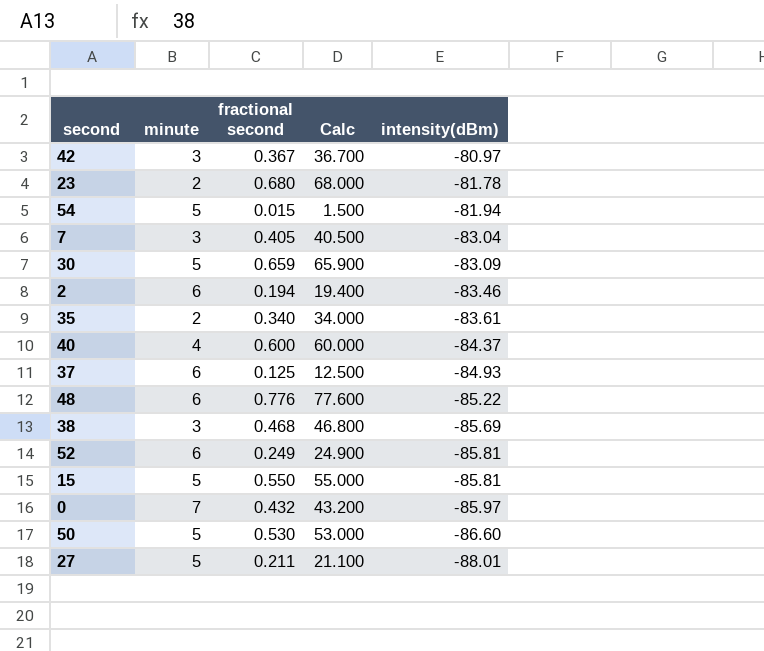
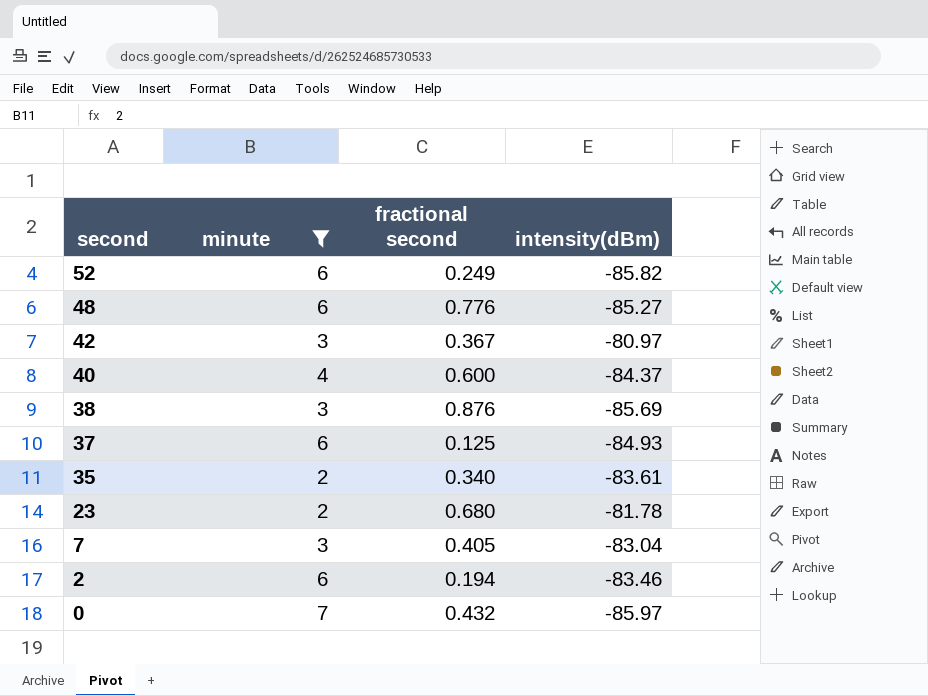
filter: none -> minute != 5
row order: intensity(dBm) descending -> second descending
column Calc | formula: [fractional second] * 100 -> none
52 | intensity(dBm): -85.81 -> -85.82
48 | intensity(dBm): -85.22 -> -85.27
38 | fractional second: 0.468 -> 0.876

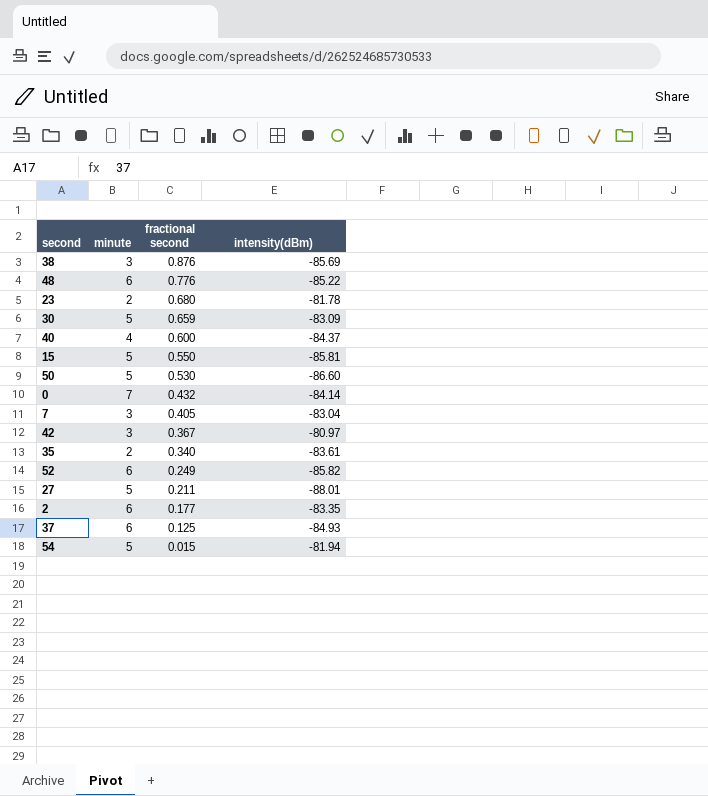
filter: minute != 5 -> none
row order: second descending -> fractional second descending
48 | intensity(dBm): -85.27 -> -85.22
0 | intensity(dBm): -85.97 -> -84.14
2 | fractional second: 0.194 -> 0.177
2 | intensity(dBm): -83.46 -> -83.35

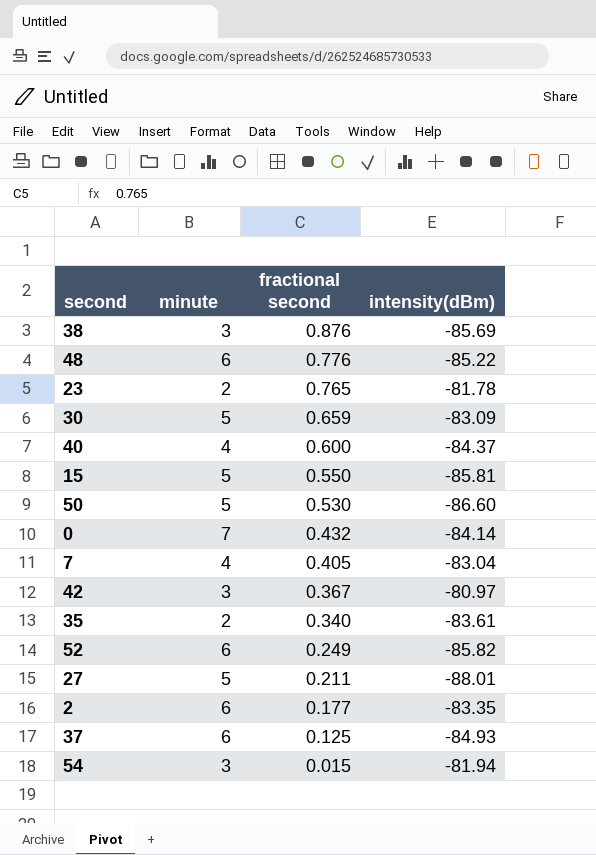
23 | fractional second: 0.680 -> 0.765
7 | minute: 3 -> 4
54 | minute: 5 -> 3

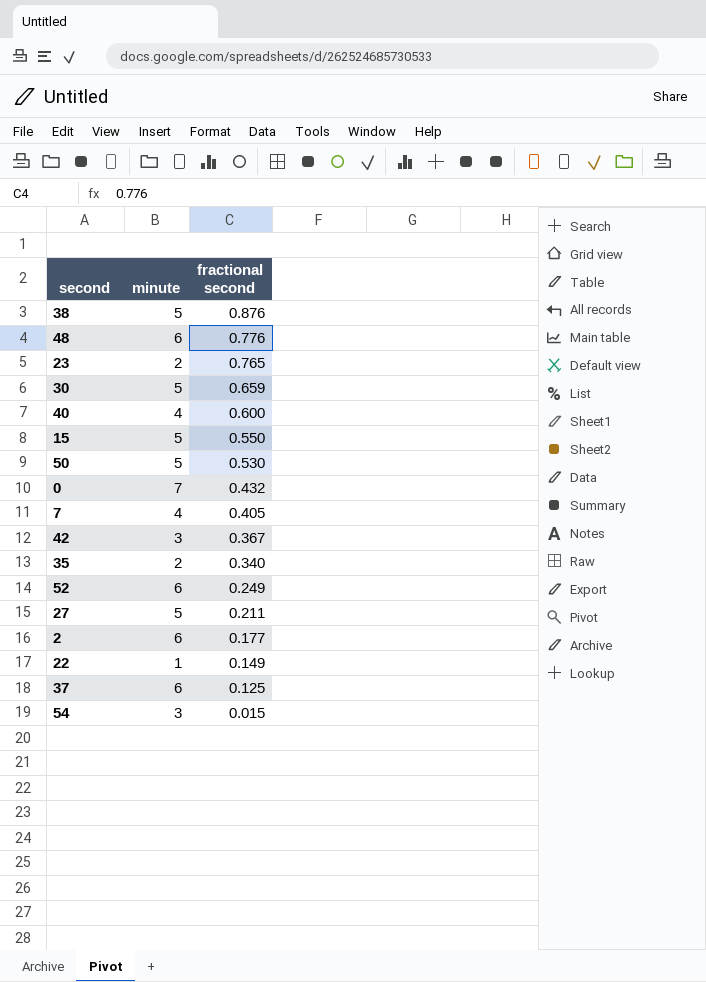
column intensity(dBm) | position: 4 -> none
38 | minute: 3 -> 5
row 22: none -> 1 | 0.149

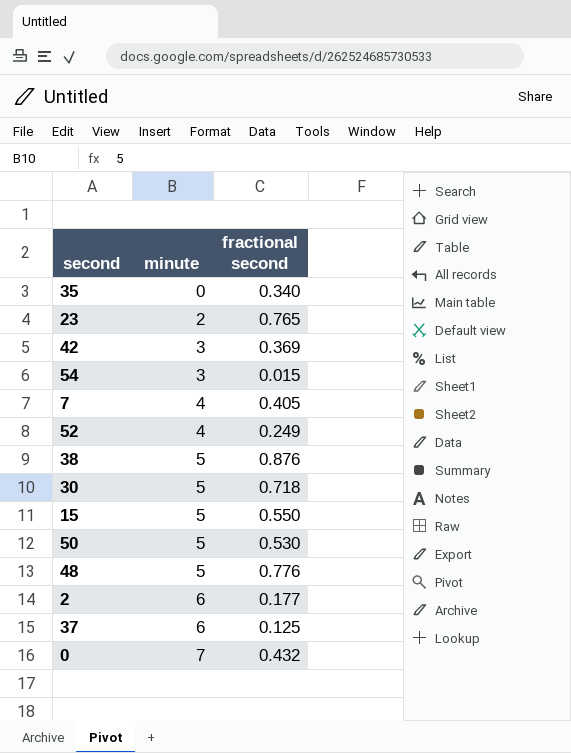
row order: fractional second descending -> minute ascending
row 40: 4 | 0.600 -> none
row 27: 5 | 0.211 -> none
row 22: 1 | 0.149 -> none
35 | minute: 2 -> 0
42 | fractional second: 0.367 -> 0.369
52 | minute: 6 -> 4
30 | fractional second: 0.659 -> 0.718
48 | minute: 6 -> 5

